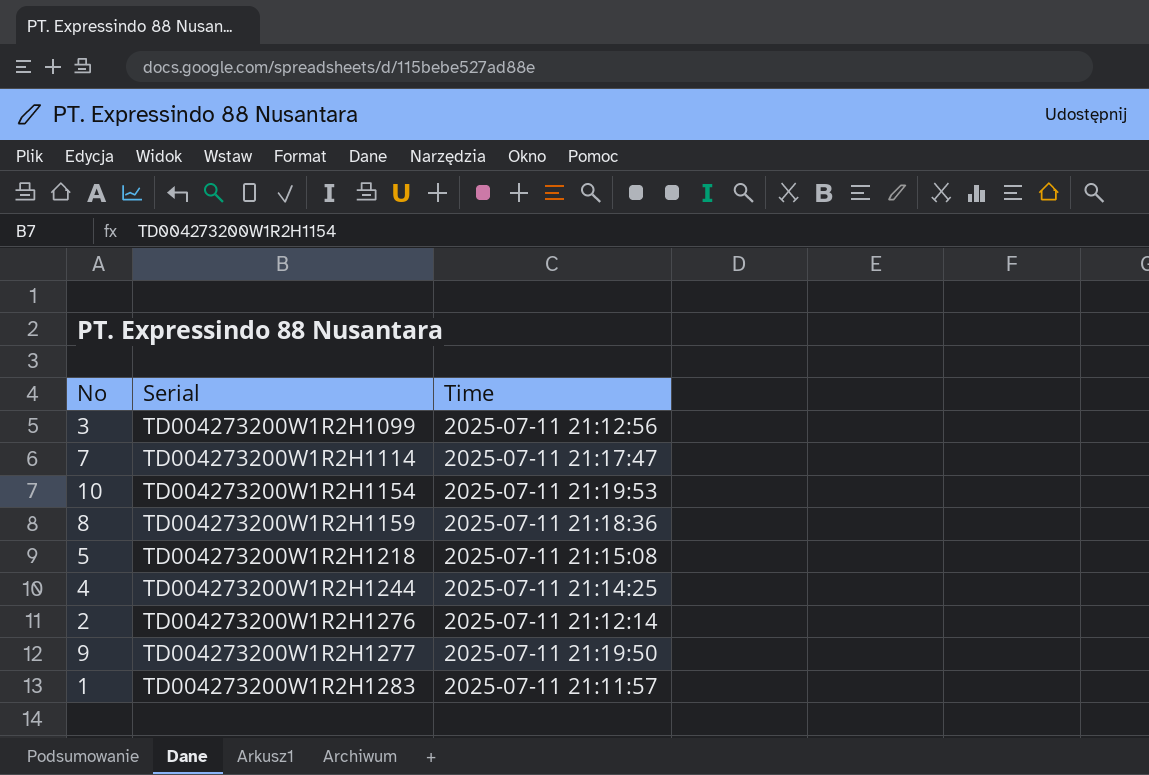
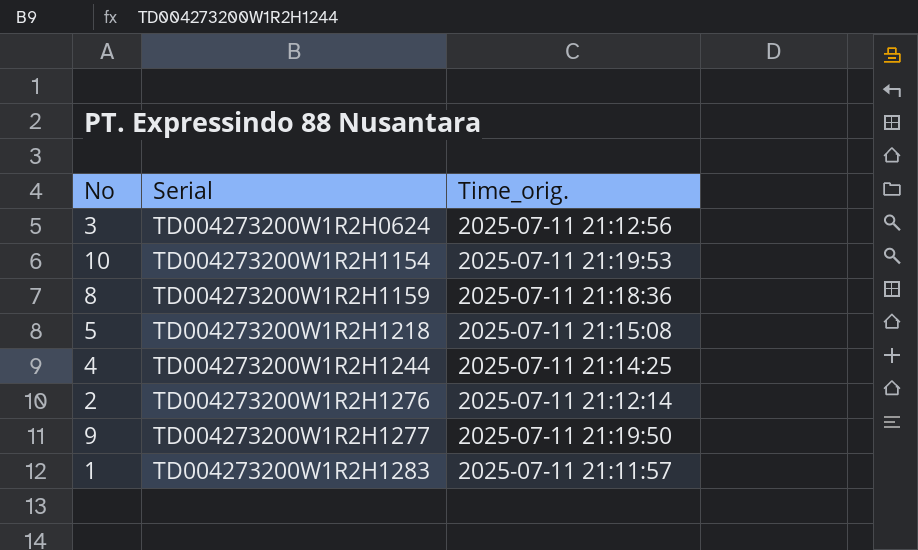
column name: Time -> Time_orig.
row 7: TD004273200W1R2H1114 | 2025-07-11 21:17:47 -> none
3 | Serial: TD004273200W1R2H1099 -> TD004273200W1R2H0624

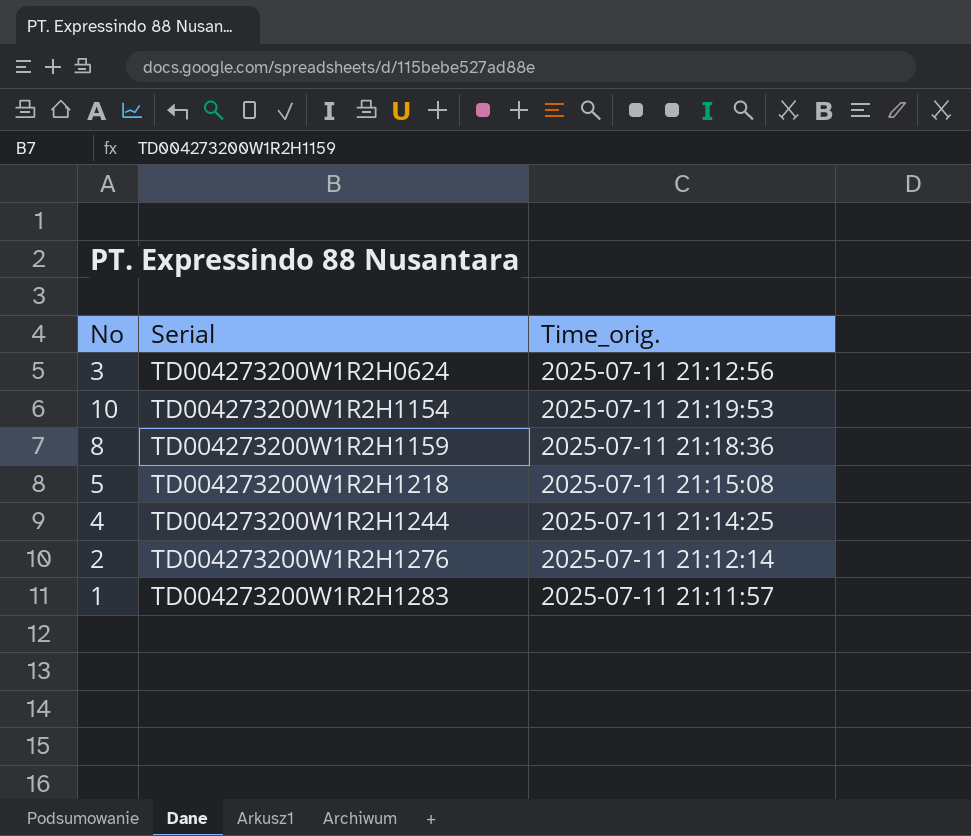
row 9: TD004273200W1R2H1277 | 2025-07-11 21:19:50 -> none

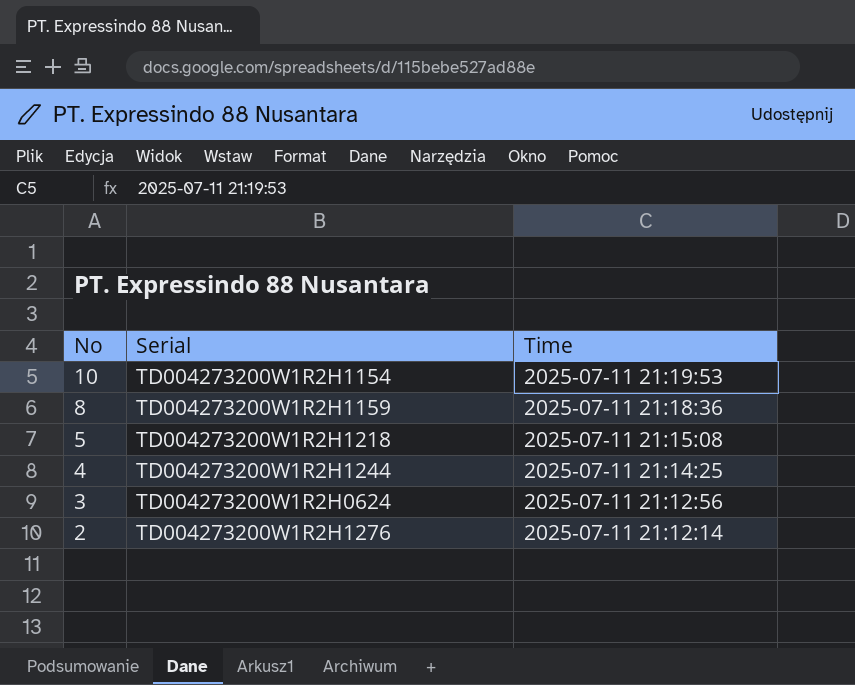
row order: Serial ascending -> No descending
column name: Time_orig. -> Time
row 1: TD004273200W1R2H1283 | 2025-07-11 21:11:57 -> none

